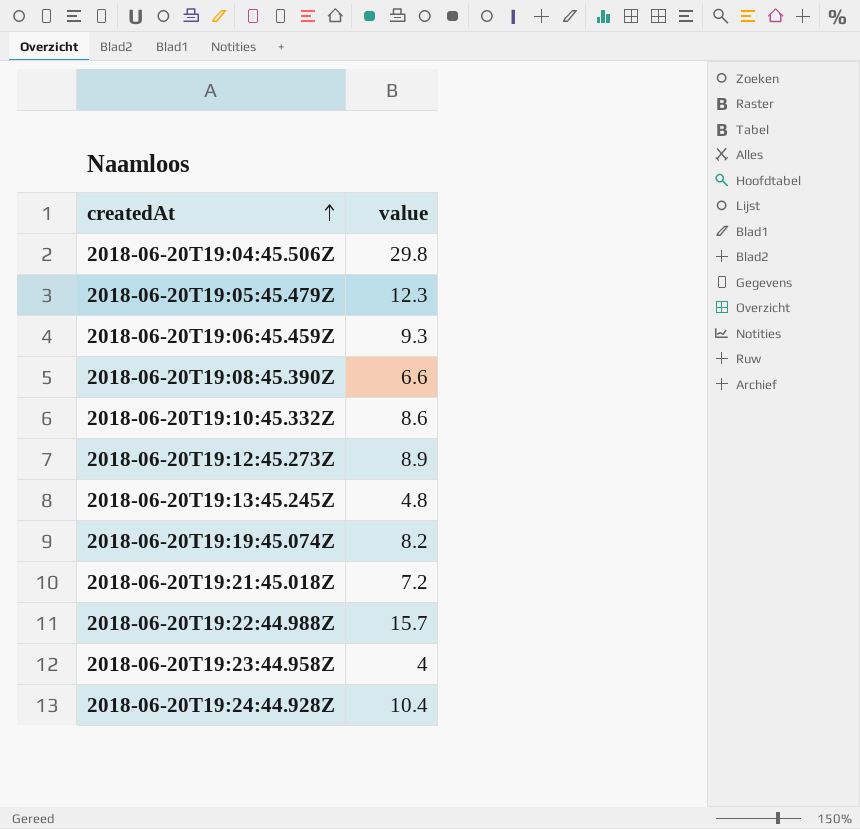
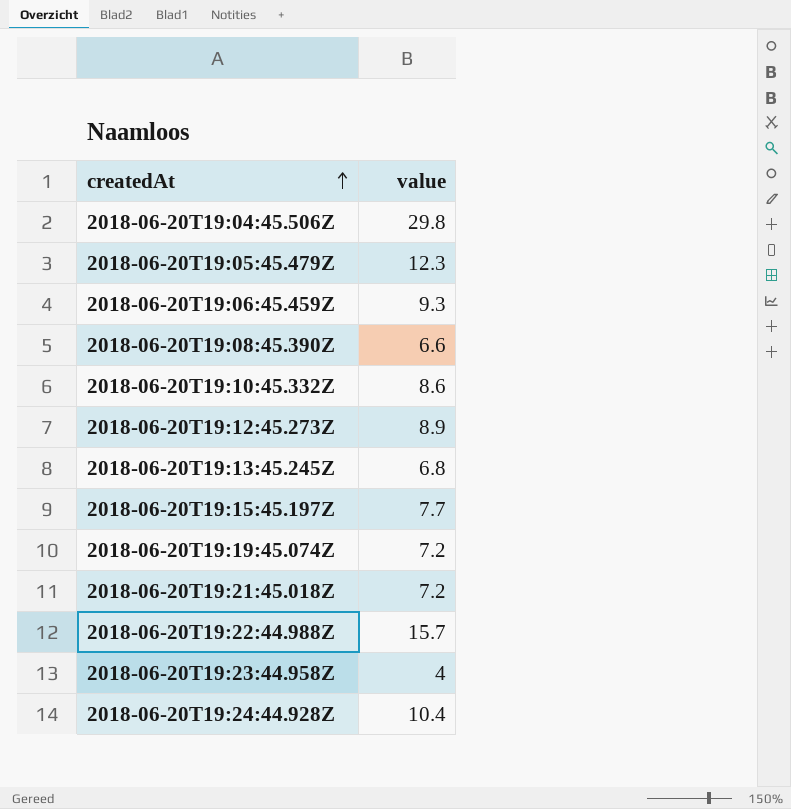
2018-06-20T19:13:45.245Z | value: 4.8 -> 6.8
row 2018-06-20T19:15:45.197Z: none -> 7.7
2018-06-20T19:19:45.074Z | value: 8.2 -> 7.2

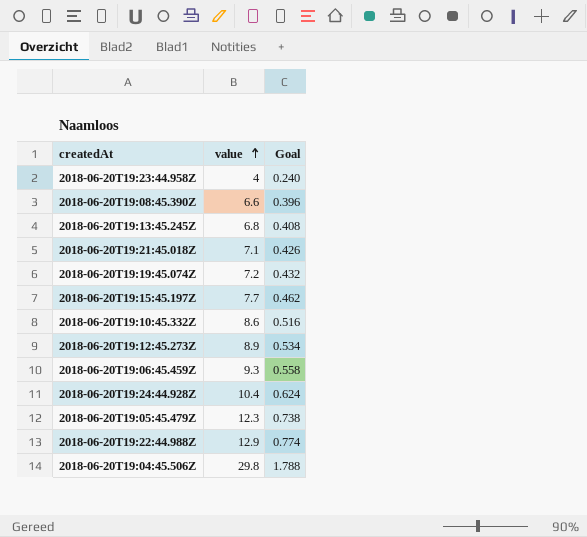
row order: createdAt ascending -> value ascending
column Goal | formula: none -> [value] * 0.06
2018-06-20T19:21:45.018Z | value: 7.2 -> 7.1
2018-06-20T19:22:44.988Z | value: 15.7 -> 12.9

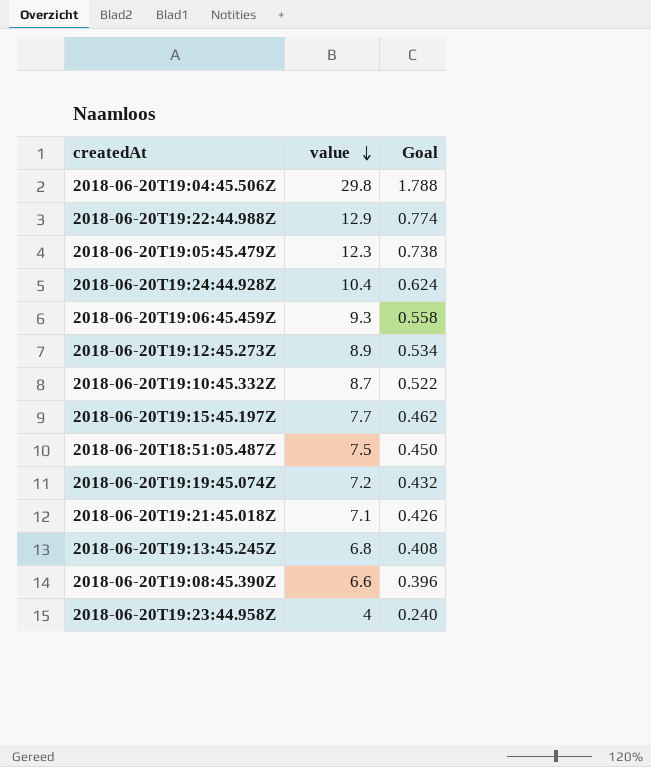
row order: value ascending -> value descending
2018-06-20T19:10:45.332Z | value: 8.6 -> 8.7
2018-06-20T19:10:45.332Z | Goal: 0.516 -> 0.522
row 2018-06-20T18:51:05.487Z: none -> 7.5 | 0.450

